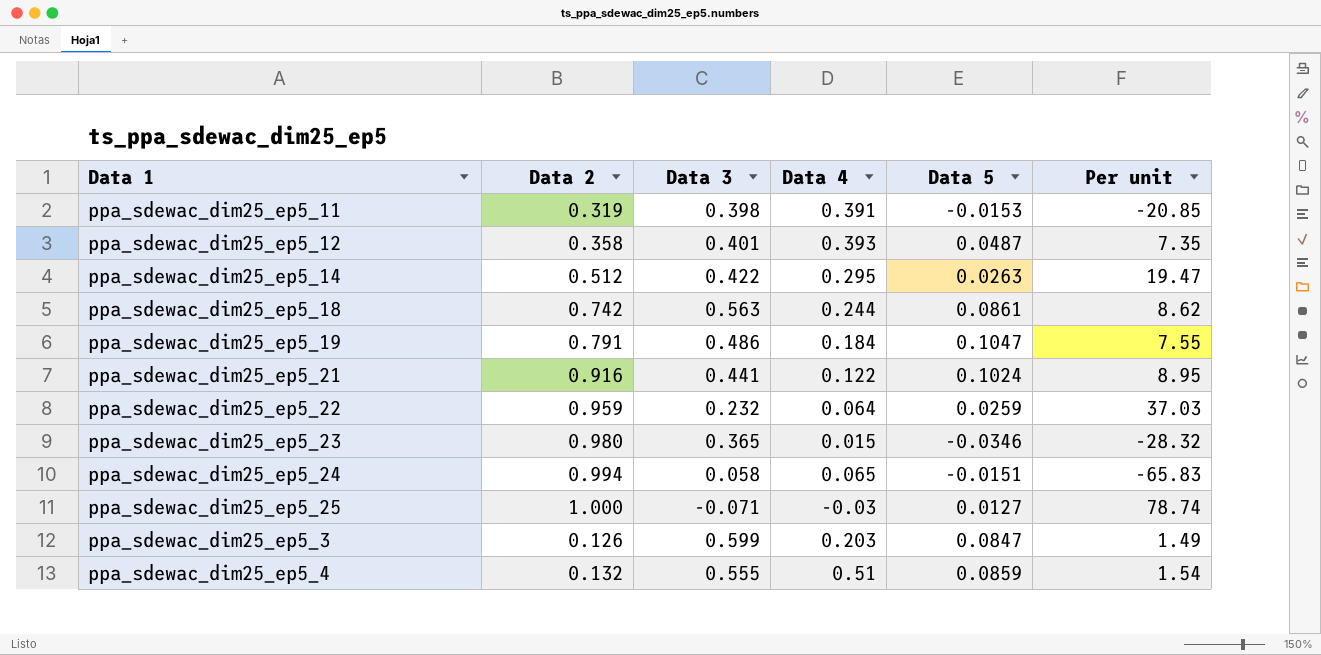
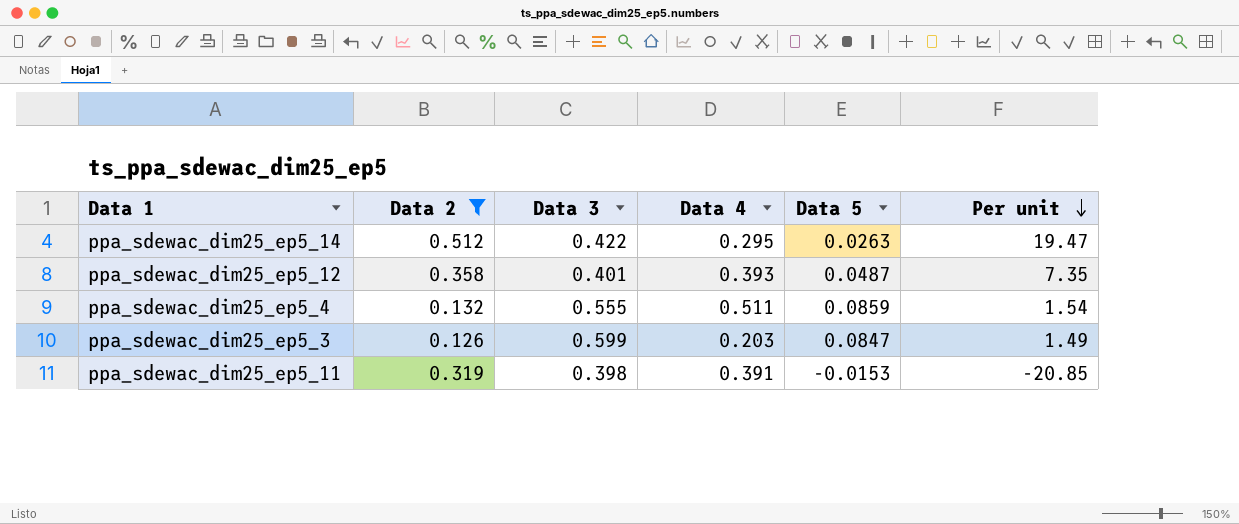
filter: none -> Data 2 <= 0.512
row order: none -> Per unit descending
ppa_sdewac_dim25_ep5_4 | Data 4: 0.51 -> 0.511

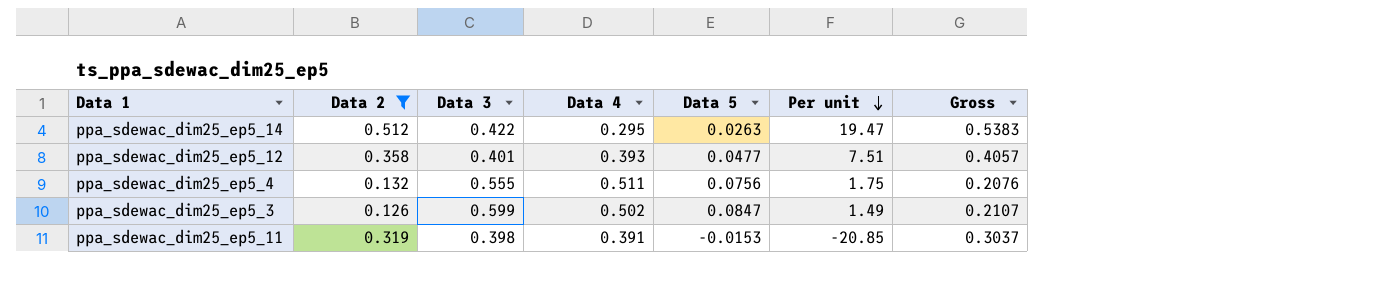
column Gross | formula: none -> [Data 2] + [Data 5]
ppa_sdewac_dim25_ep5_12 | Data 5: 0.0487 -> 0.0477
ppa_sdewac_dim25_ep5_12 | Per unit: 7.35 -> 7.51
ppa_sdewac_dim25_ep5_4 | Data 5: 0.0859 -> 0.0756
ppa_sdewac_dim25_ep5_4 | Per unit: 1.54 -> 1.75
ppa_sdewac_dim25_ep5_3 | Data 4: 0.203 -> 0.502

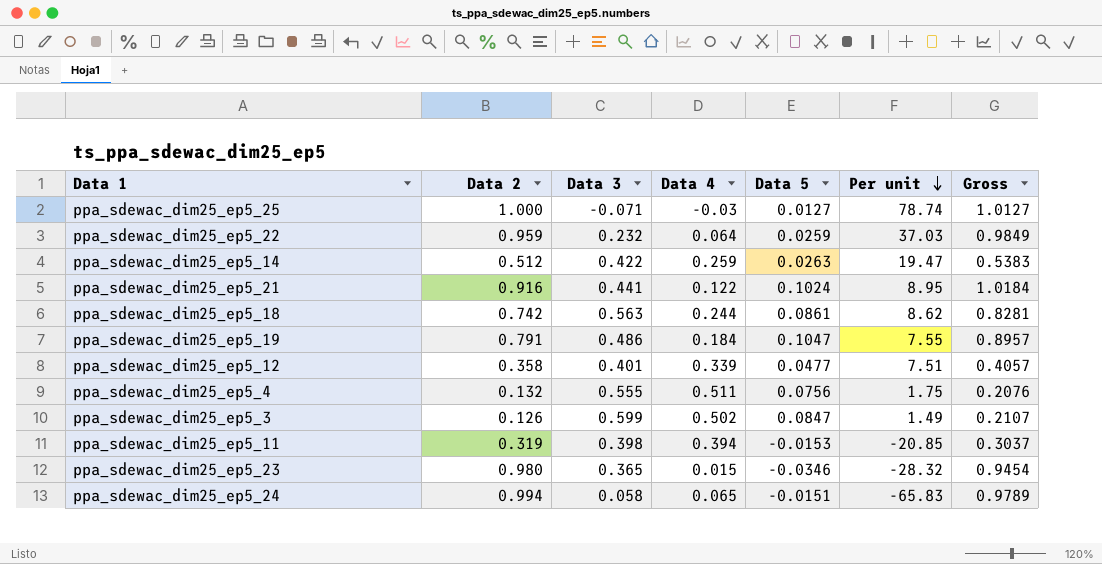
filter: Data 2 <= 0.512 -> none
ppa_sdewac_dim25_ep5_14 | Data 4: 0.295 -> 0.259
ppa_sdewac_dim25_ep5_12 | Data 4: 0.393 -> 0.339
ppa_sdewac_dim25_ep5_11 | Data 4: 0.391 -> 0.394

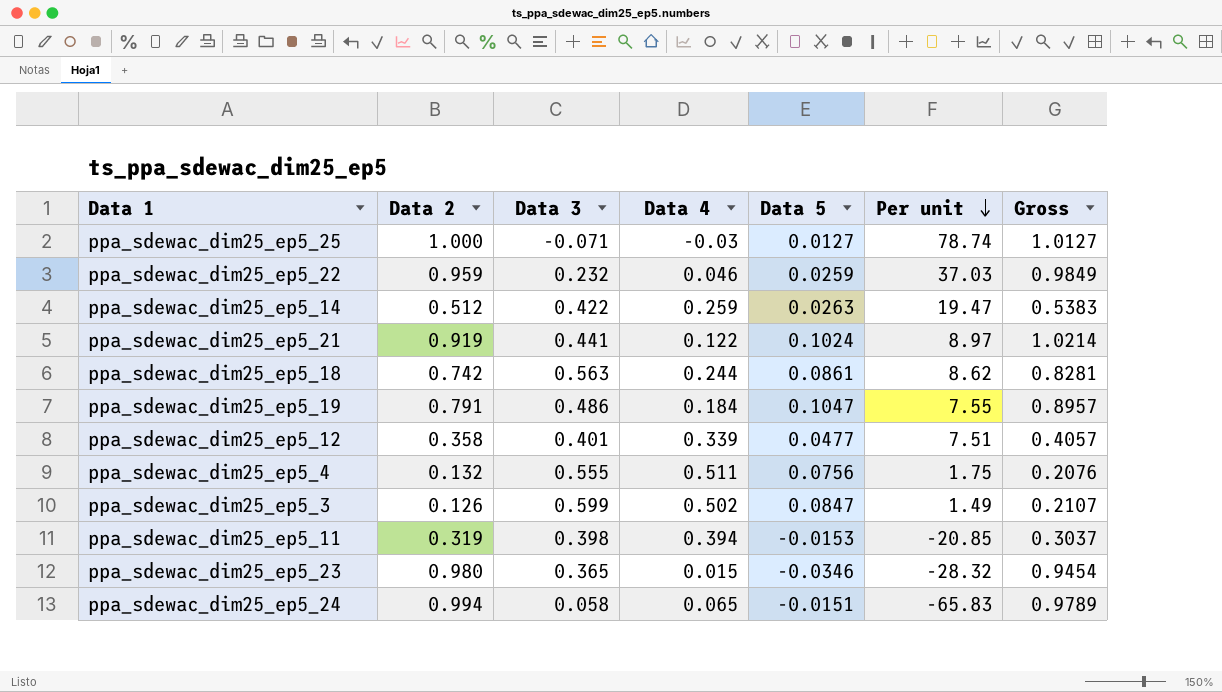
ppa_sdewac_dim25_ep5_22 | Data 4: 0.064 -> 0.046
ppa_sdewac_dim25_ep5_21 | Data 2: 0.916 -> 0.919
ppa_sdewac_dim25_ep5_21 | Per unit: 8.95 -> 8.97
ppa_sdewac_dim25_ep5_21 | Gross: 1.0184 -> 1.0214

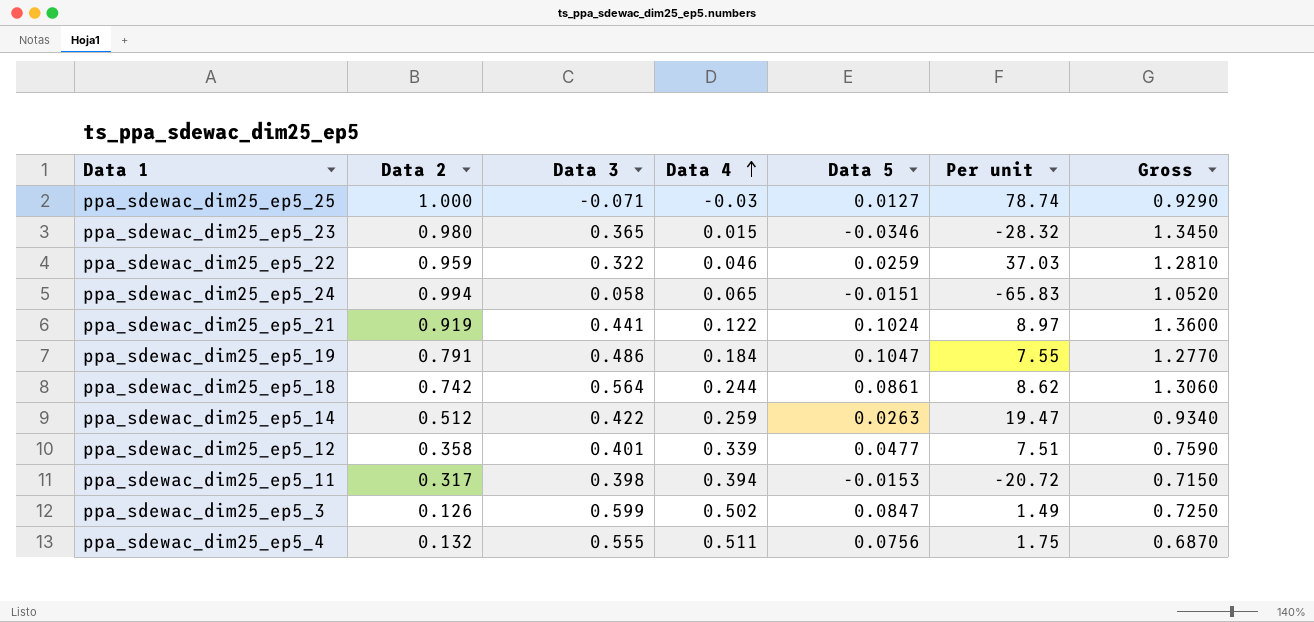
row order: Per unit descending -> Data 4 ascending
column Gross | formula: [Data 2] + [Data 5] -> [Data 2] + [Data 3]
ppa_sdewac_dim25_ep5_22 | Data 3: 0.232 -> 0.322
ppa_sdewac_dim25_ep5_18 | Data 3: 0.563 -> 0.564
ppa_sdewac_dim25_ep5_11 | Data 2: 0.319 -> 0.317
ppa_sdewac_dim25_ep5_11 | Per unit: -20.85 -> -20.72

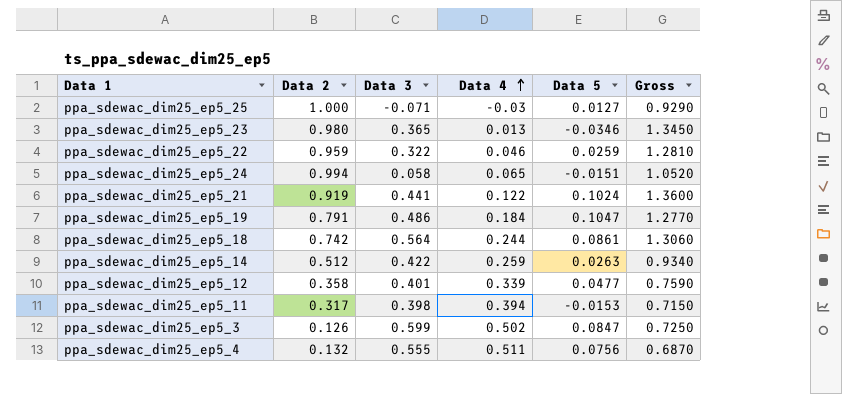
column Per unit | formula: [Data 2] / [Data 5] -> none
ppa_sdewac_dim25_ep5_23 | Data 4: 0.015 -> 0.013

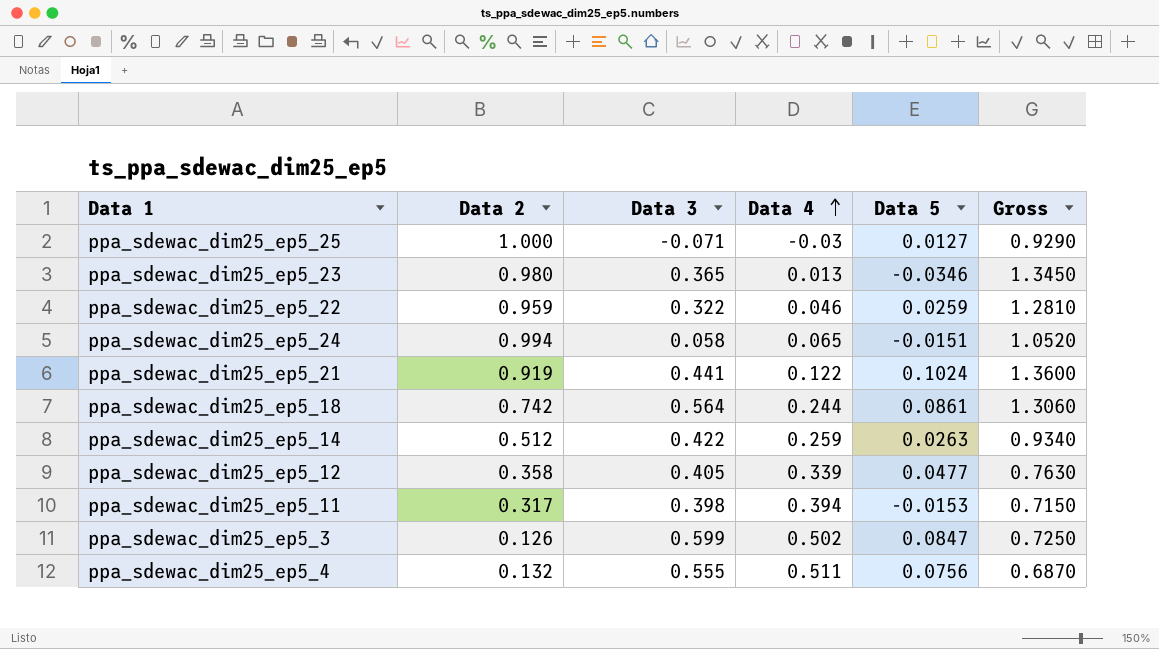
row ppa_sdewac_dim25_ep5_19: 0.791 | 0.486 | 0.184 | 0.1047 | 1.2770 -> none
ppa_sdewac_dim25_ep5_12 | Data 3: 0.401 -> 0.405
ppa_sdewac_dim25_ep5_12 | Gross: 0.7590 -> 0.7630

